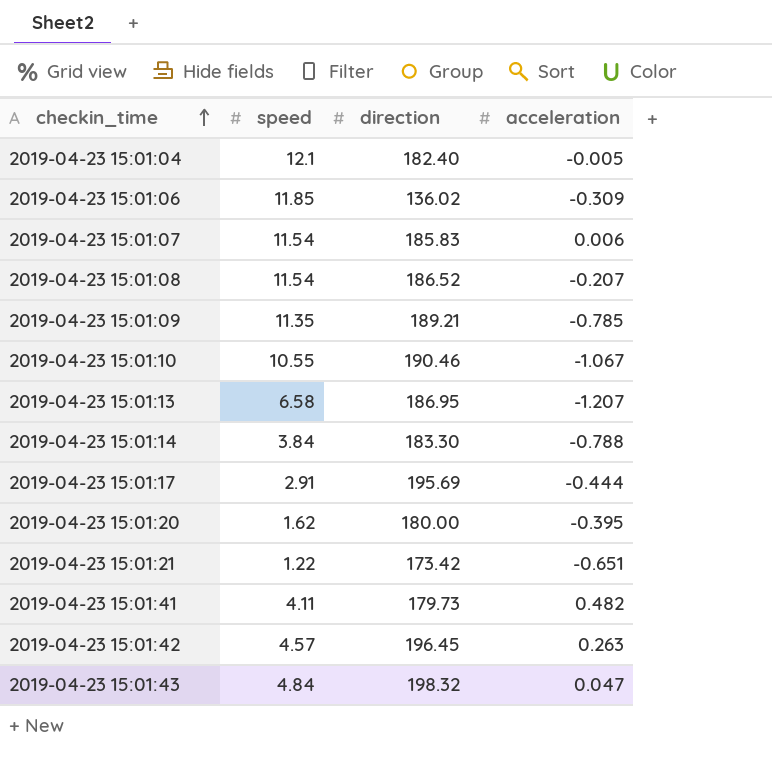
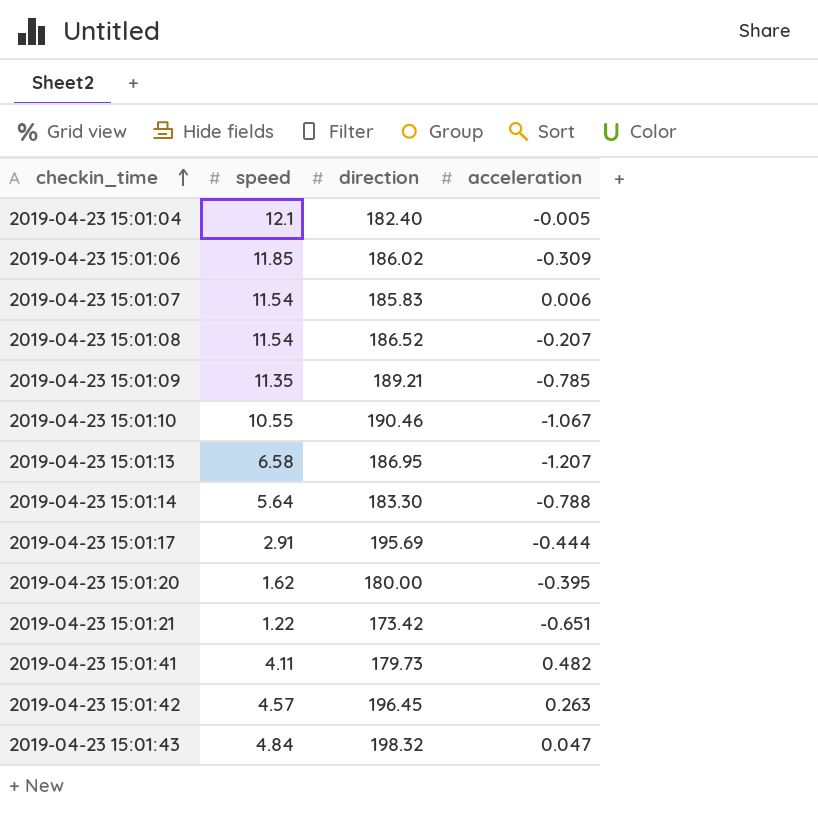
2019-04-23 15:01:06 | direction: 136.02 -> 186.02
2019-04-23 15:01:14 | speed: 3.84 -> 5.64

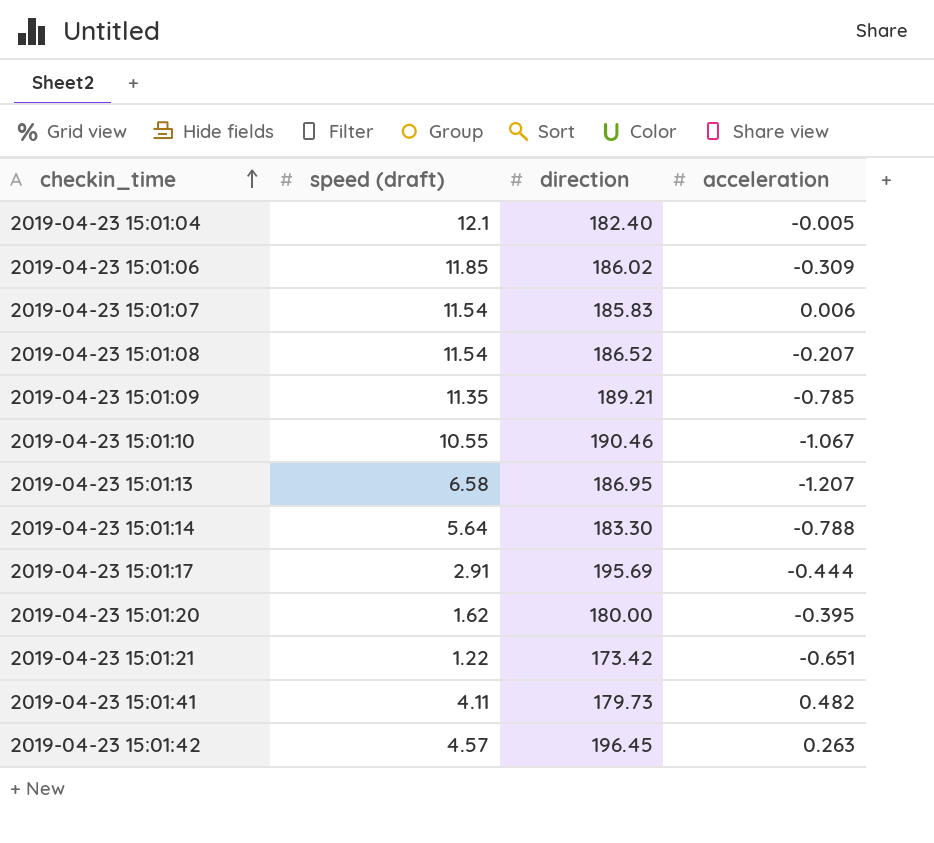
column name: speed -> speed (draft)
row 2019-04-23 15:01:43: 4.84 | 198.32 | 0.047 -> none

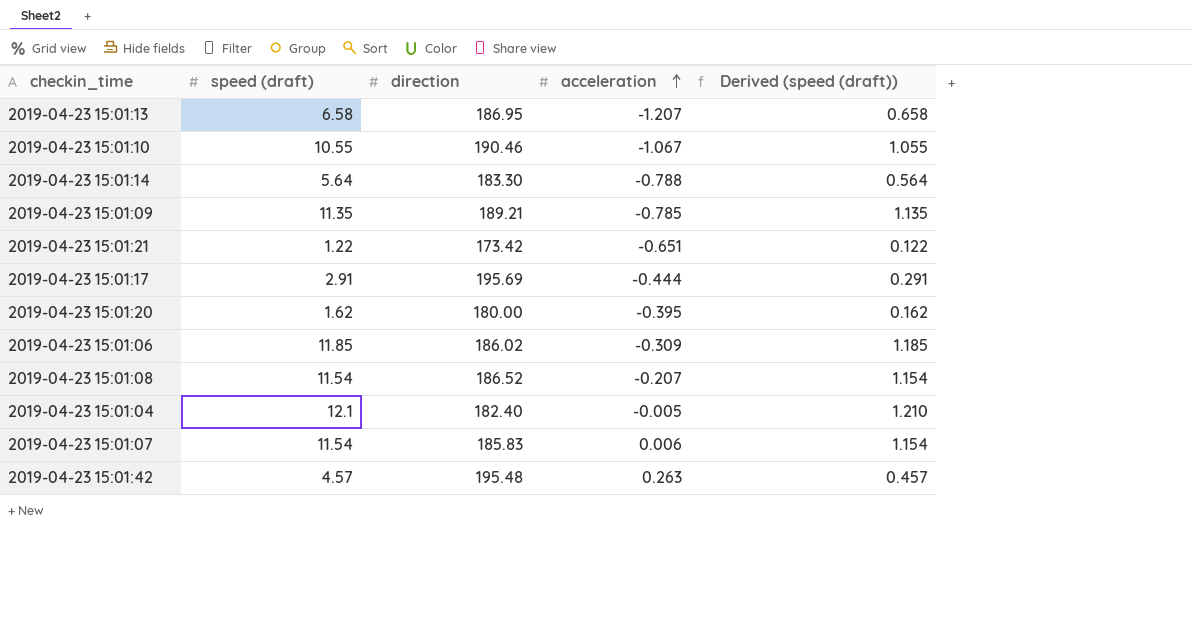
row order: checkin_time ascending -> acceleration ascending
column Derived (speed (draft)) | formula: none -> [speed (draft)] * 0.1
row 2019-04-23 15:01:41: 4.11 | 179.73 | 0.482 -> none
2019-04-23 15:01:42 | direction: 196.45 -> 195.48

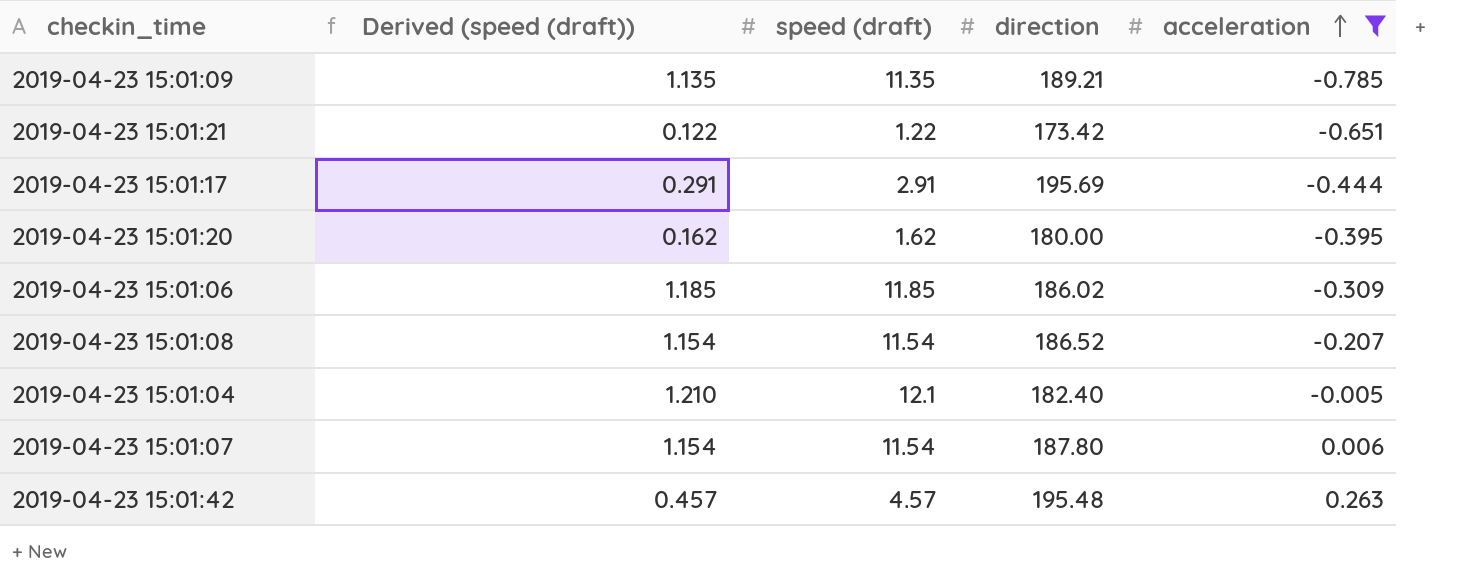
filter: none -> acceleration >= -0.785
column Derived (speed (draft)) | position: 5 -> 2
2019-04-23 15:01:07 | direction: 185.83 -> 187.80

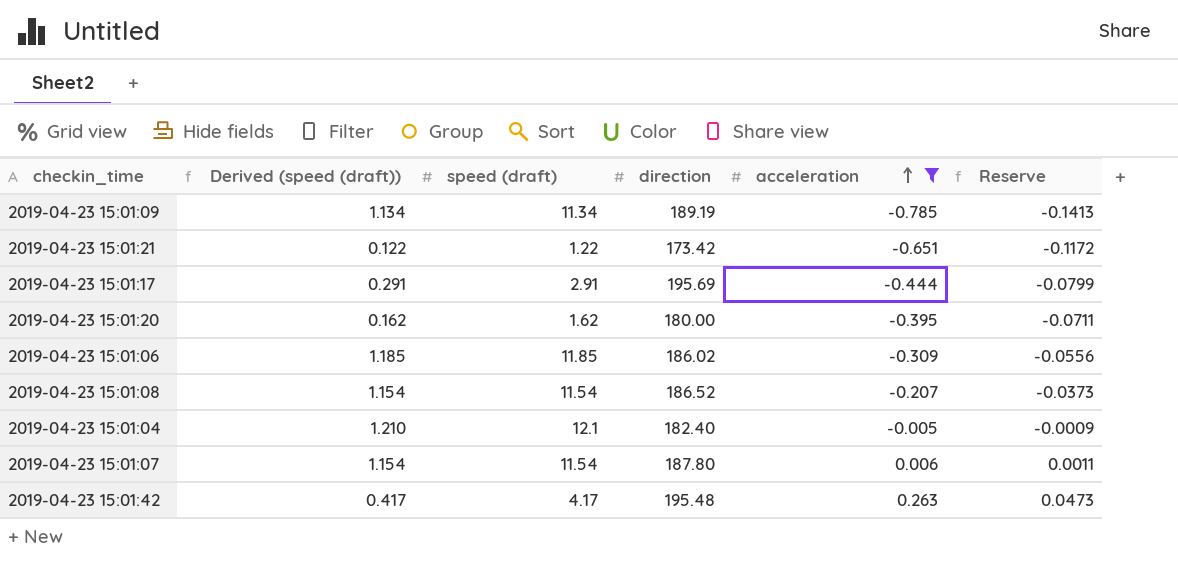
column Reserve | formula: none -> [acceleration] * 0.18
2019-04-23 15:01:09 | Derived (speed (draft)): 1.135 -> 1.134
2019-04-23 15:01:09 | speed (draft): 11.35 -> 11.34
2019-04-23 15:01:09 | direction: 189.21 -> 189.19
2019-04-23 15:01:42 | Derived (speed (draft)): 0.457 -> 0.417
2019-04-23 15:01:42 | speed (draft): 4.57 -> 4.17

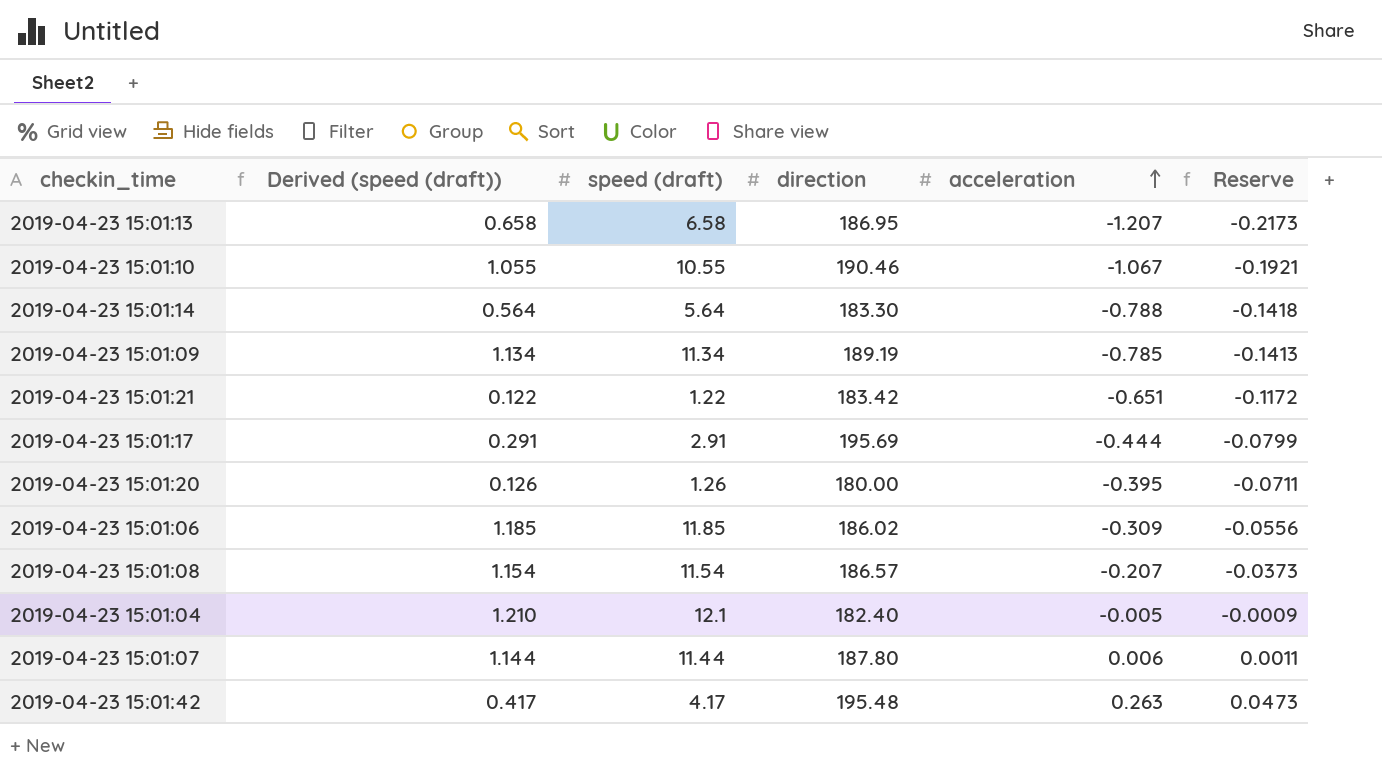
filter: acceleration >= -0.785 -> none
2019-04-23 15:01:21 | direction: 173.42 -> 183.42
2019-04-23 15:01:20 | Derived (speed (draft)): 0.162 -> 0.126
2019-04-23 15:01:20 | speed (draft): 1.62 -> 1.26
2019-04-23 15:01:08 | direction: 186.52 -> 186.57
2019-04-23 15:01:07 | Derived (speed (draft)): 1.154 -> 1.144
2019-04-23 15:01:07 | speed (draft): 11.54 -> 11.44

